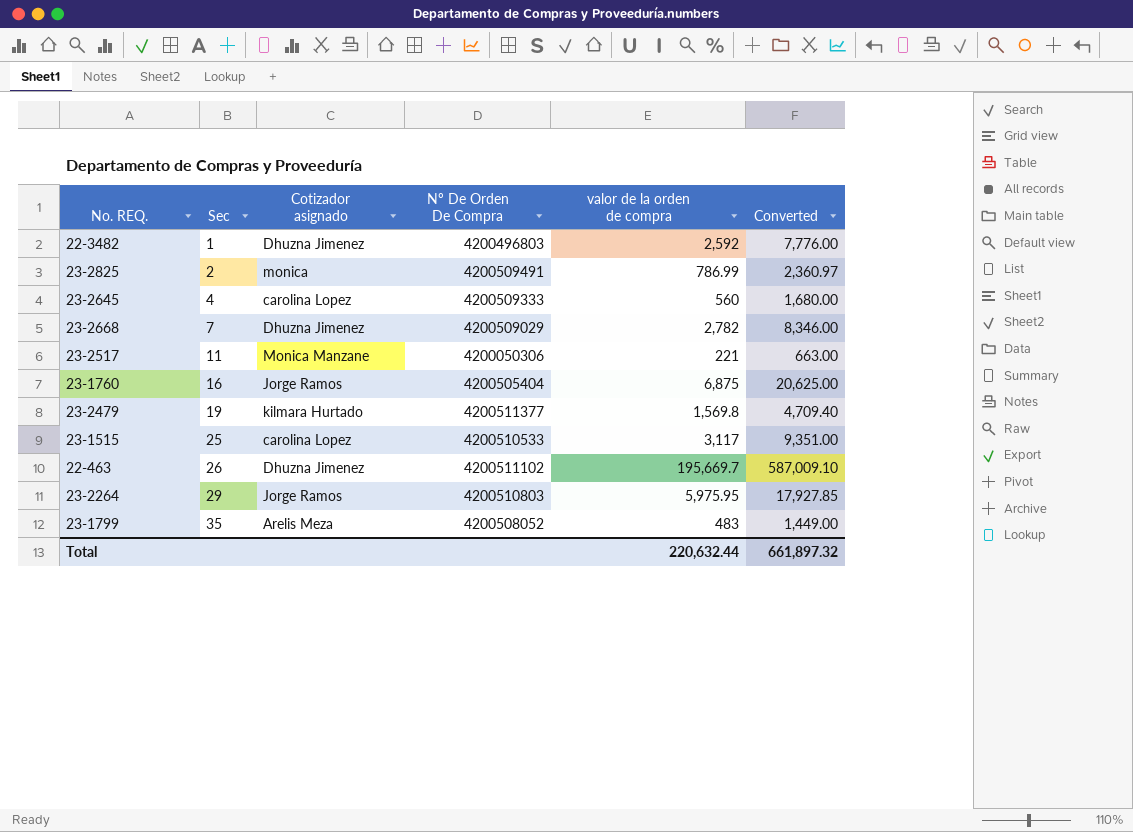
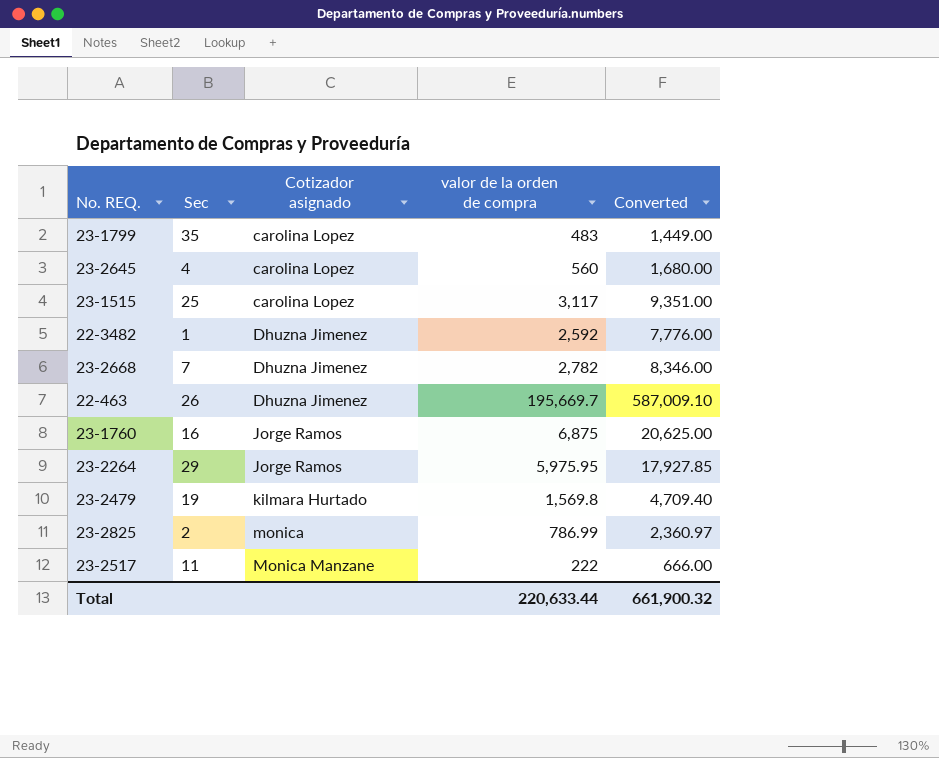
row order: Sec ascending -> Cotizador asignado ascending
column Nº De Orden De Compra | position: 4 -> none
23-1799 | Cotizador asignado: Arelis Meza -> carolina Lopez
23-2517 | valor de la orden de compra: 221 -> 222
23-2517 | Converted: 663.00 -> 666.00
Total | valor de la orden de compra: 220,632.44 -> 220,633.44
Total | Converted: 661,897.32 -> 661,900.32

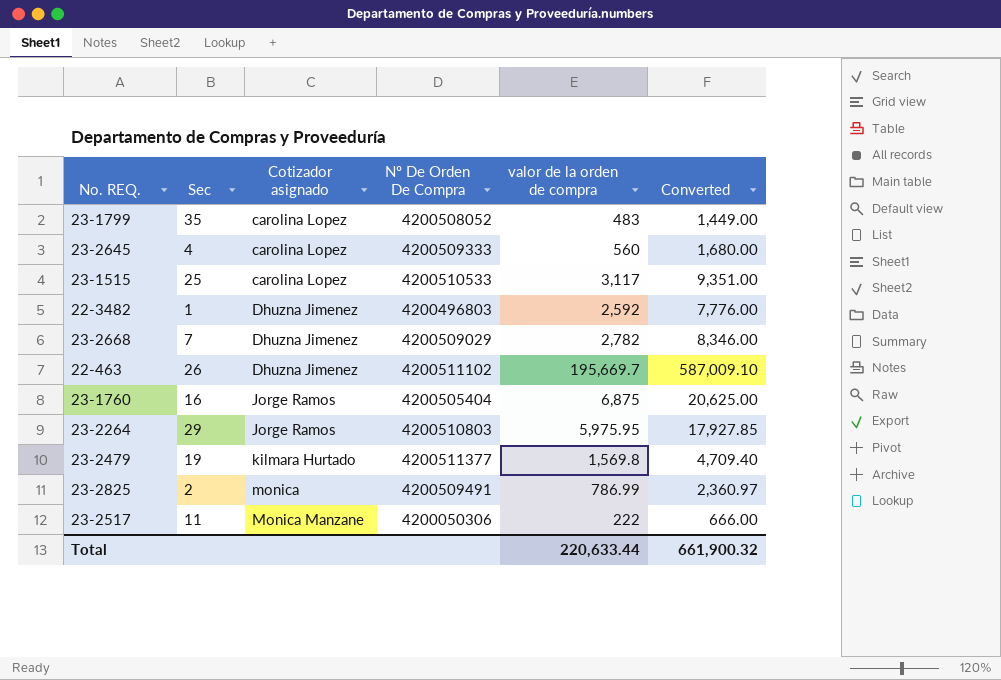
column Nº De Orden De Compra | position: none -> 4

